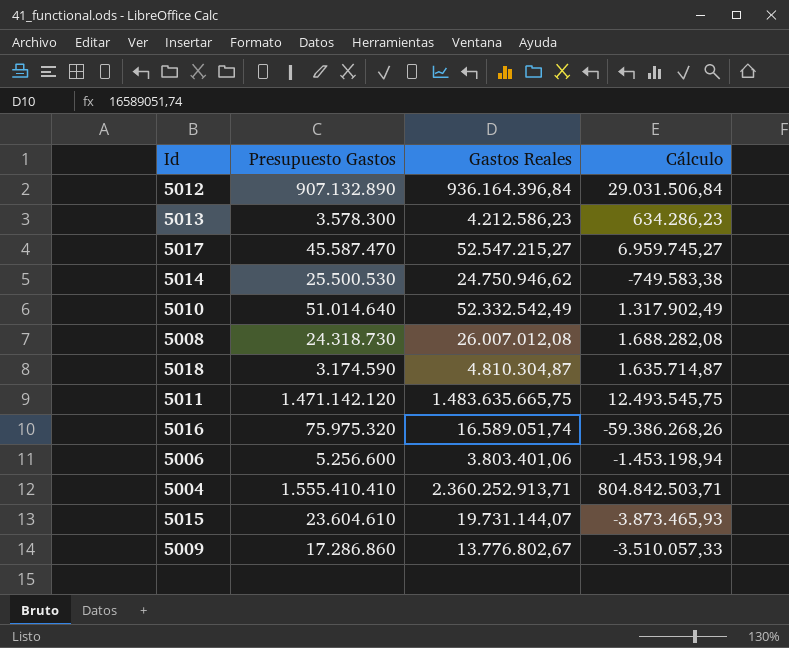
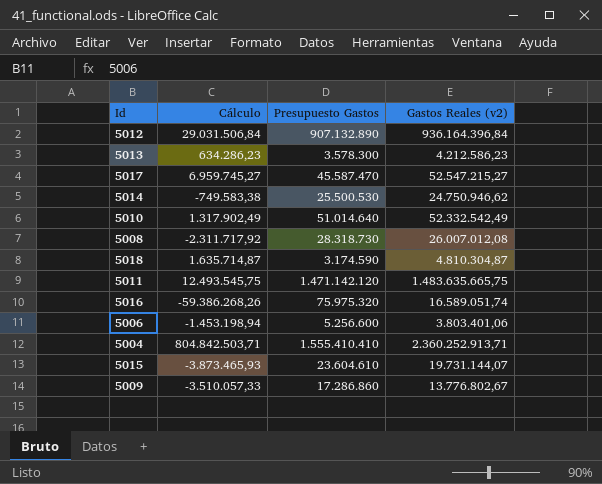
column Cálculo | position: 4 -> 2
column name: Gastos Reales -> Gastos Reales (v2)
5008 | Cálculo: 1.688.282,08 -> -2.311.717,92
5008 | Presupuesto Gastos: 24.318.730 -> 28.318.730

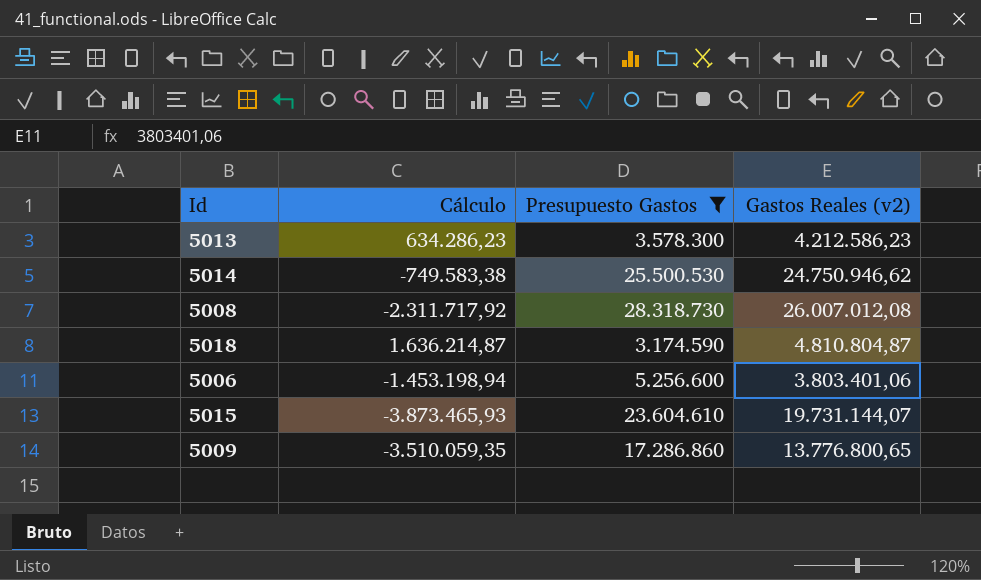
filter: none -> Presupuesto Gastos <= 28.318.730
5018 | Cálculo: 1.635.714,87 -> 1.636.214,87
5018 | Gastos Reales (v2): 4.810.304,87 -> 4.810.804,87
5009 | Cálculo: -3.510.057,33 -> -3.510.059,35
5009 | Gastos Reales (v2): 13.776.802,67 -> 13.776.800,65

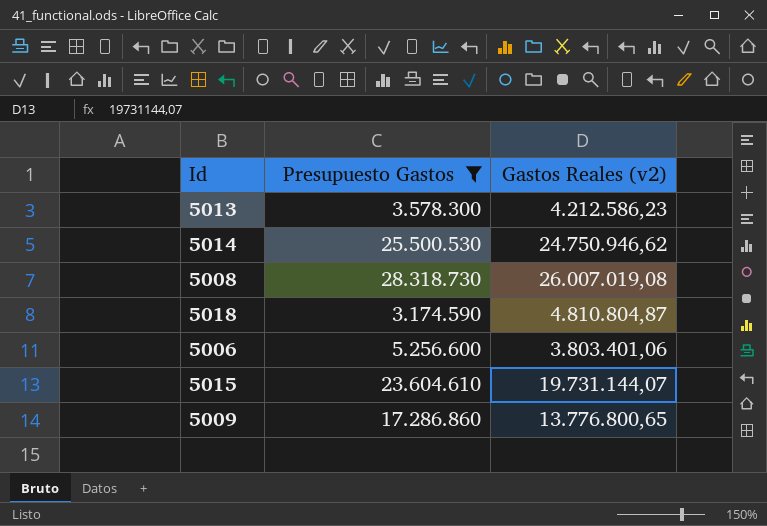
column Cálculo | formula: [Gastos Reales (v2)] - [Presupuesto Gastos] -> none
5008 | Gastos Reales (v2): 26.007.012,08 -> 26.007.019,08

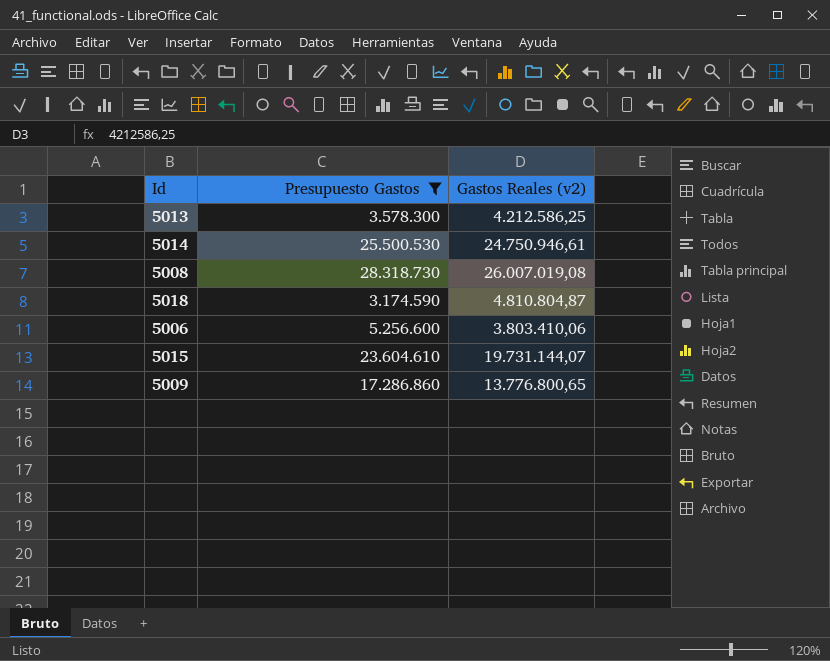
5013 | Gastos Reales (v2): 4.212.586,23 -> 4.212.586,25
5014 | Gastos Reales (v2): 24.750.946,62 -> 24.750.946,61
5006 | Gastos Reales (v2): 3.803.401,06 -> 3.803.410,06

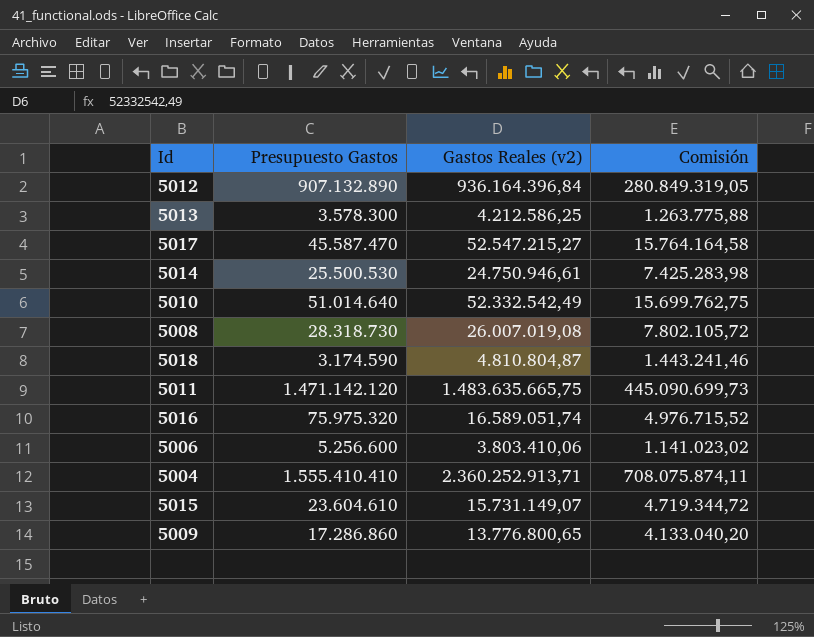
filter: Presupuesto Gastos <= 28.318.730 -> none
column Comisión | formula: none -> [Gastos Reales (v2)] * 0,3
5015 | Gastos Reales (v2): 19.731.144,07 -> 15.731.149,07

